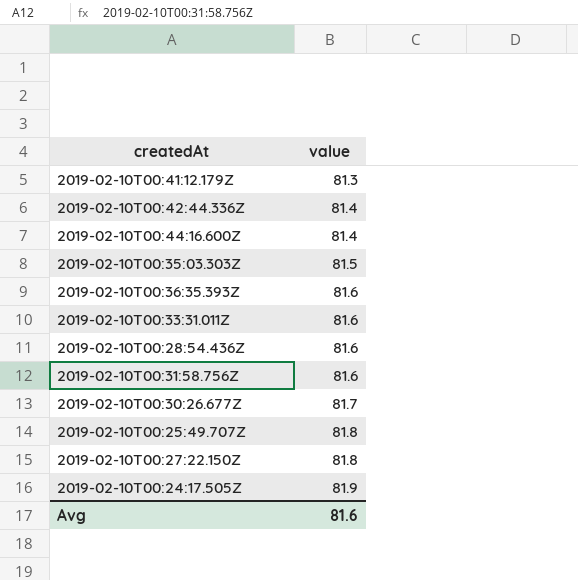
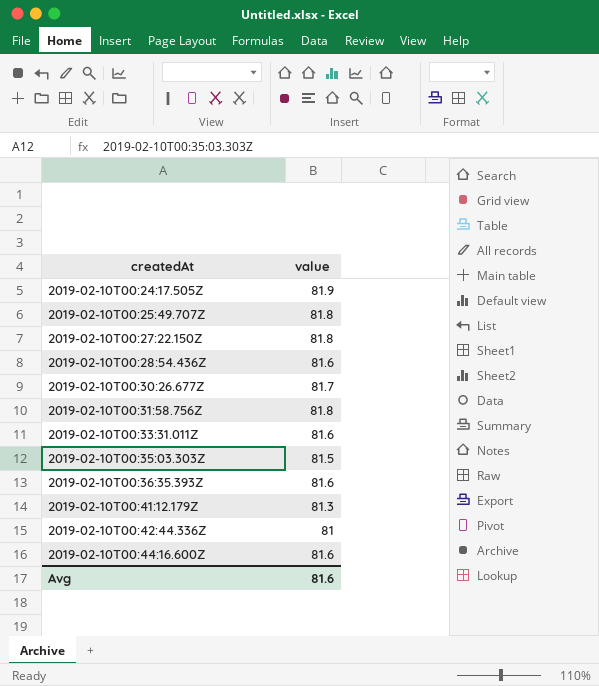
row order: value ascending -> createdAt ascending
2019-02-10T00:31:58.756Z | value: 81.6 -> 81.8
2019-02-10T00:42:44.336Z | value: 81.4 -> 81
2019-02-10T00:44:16.600Z | value: 81.4 -> 81.6

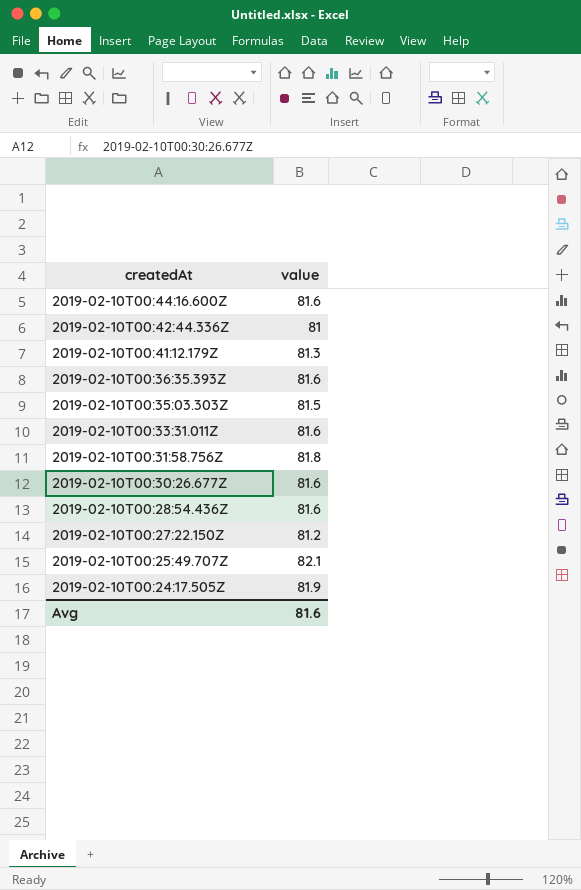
row order: createdAt ascending -> createdAt descending
2019-02-10T00:30:26.677Z | value: 81.7 -> 81.6
2019-02-10T00:27:22.150Z | value: 81.8 -> 81.2
2019-02-10T00:25:49.707Z | value: 81.8 -> 82.1

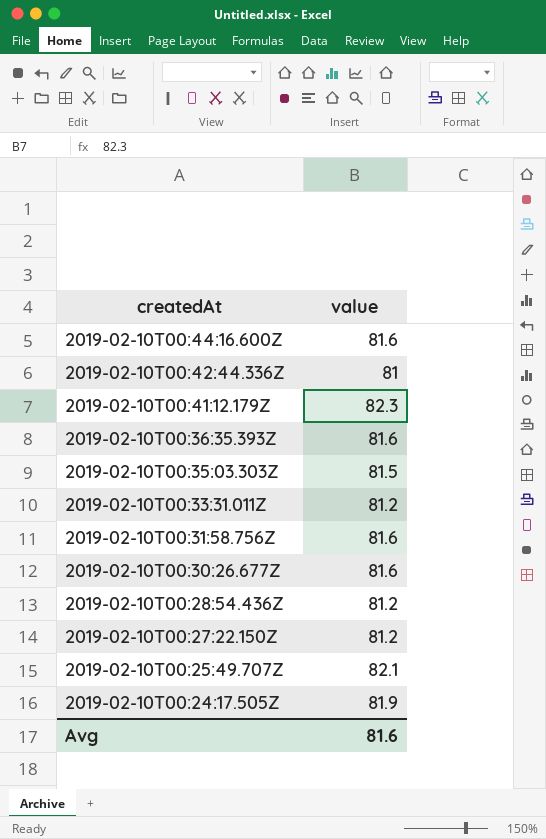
2019-02-10T00:41:12.179Z | value: 81.3 -> 82.3
2019-02-10T00:33:31.011Z | value: 81.6 -> 81.2
2019-02-10T00:31:58.756Z | value: 81.8 -> 81.6
2019-02-10T00:28:54.436Z | value: 81.6 -> 81.2

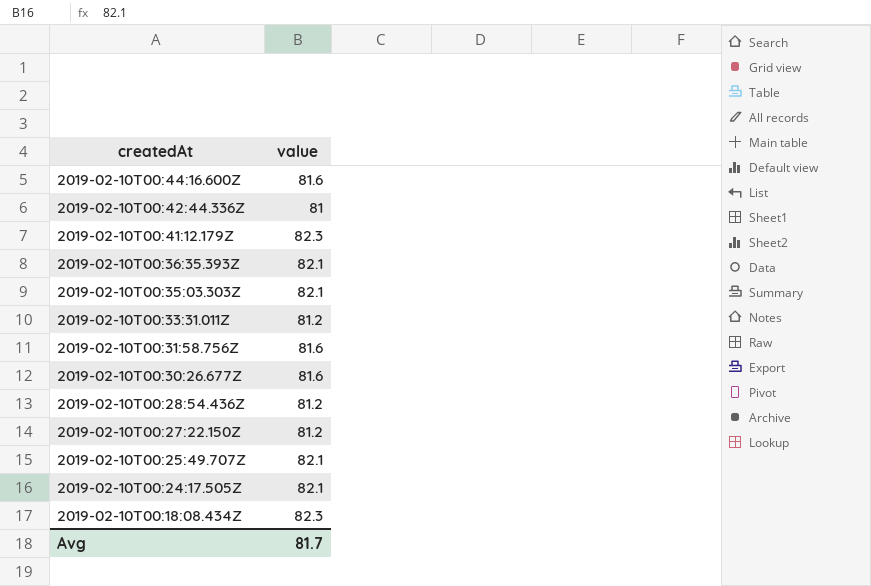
2019-02-10T00:36:35.393Z | value: 81.6 -> 82.1
2019-02-10T00:35:03.303Z | value: 81.5 -> 82.1
2019-02-10T00:24:17.505Z | value: 81.9 -> 82.1
row 2019-02-10T00:18:08.434Z: none -> 82.3
Avg | value: 81.6 -> 81.7

